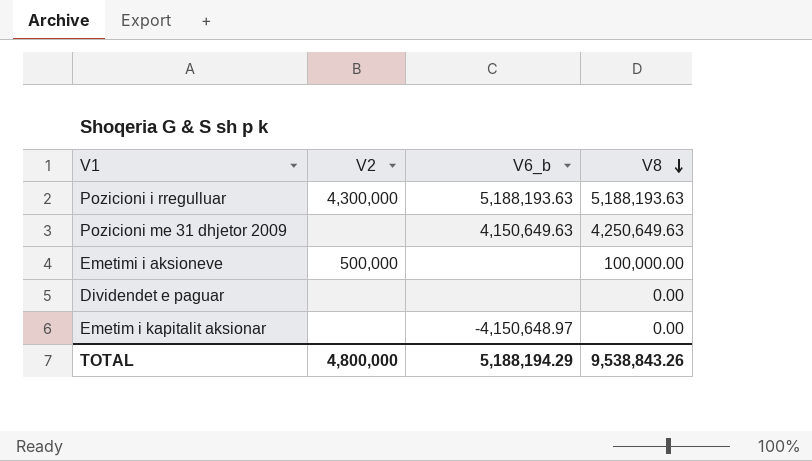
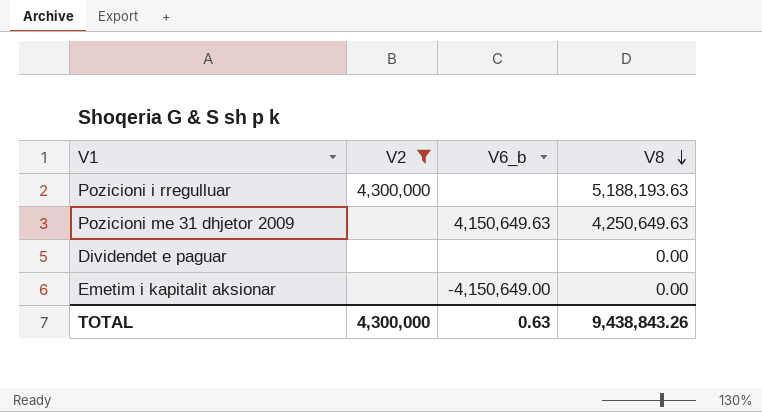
filter: none -> V2 != 500,000
Pozicioni i rregulluar | V6_b: 5,188,193.63 -> none
Emetim i kapitalit aksionar | V6_b: -4,150,648.97 -> -4,150,649.00
TOTAL | V2: 4,800,000 -> 4,300,000
TOTAL | V6_b: 5,188,194.29 -> 0.63
TOTAL | V8: 9,538,843.26 -> 9,438,843.26

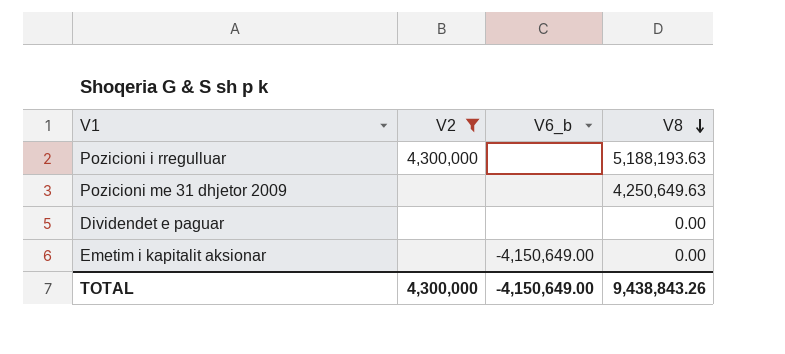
Pozicioni me 31 dhjetor 2009 | V6_b: 4,150,649.63 -> none
TOTAL | V6_b: 0.63 -> -4,150,649.00

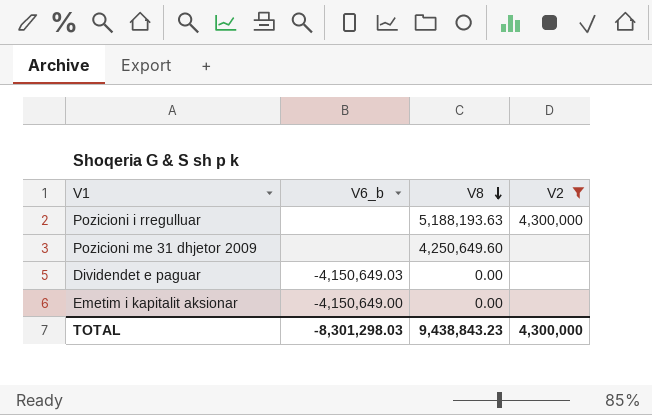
column V2 | position: 2 -> 4
Pozicioni me 31 dhjetor 2009 | V8: 4,250,649.63 -> 4,250,649.60
Dividendet e paguar | V6_b: none -> -4,150,649.03
TOTAL | V6_b: -4,150,649.00 -> -8,301,298.03
TOTAL | V8: 9,438,843.26 -> 9,438,843.23

